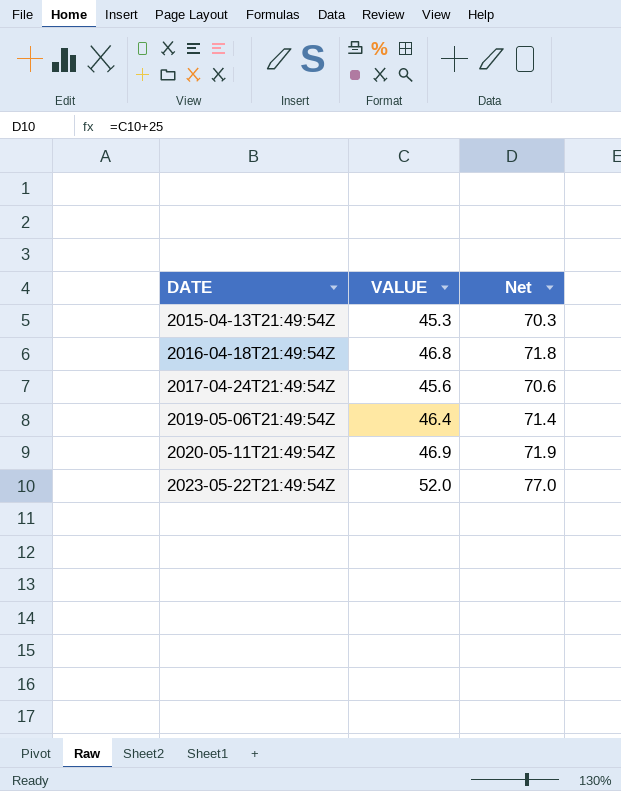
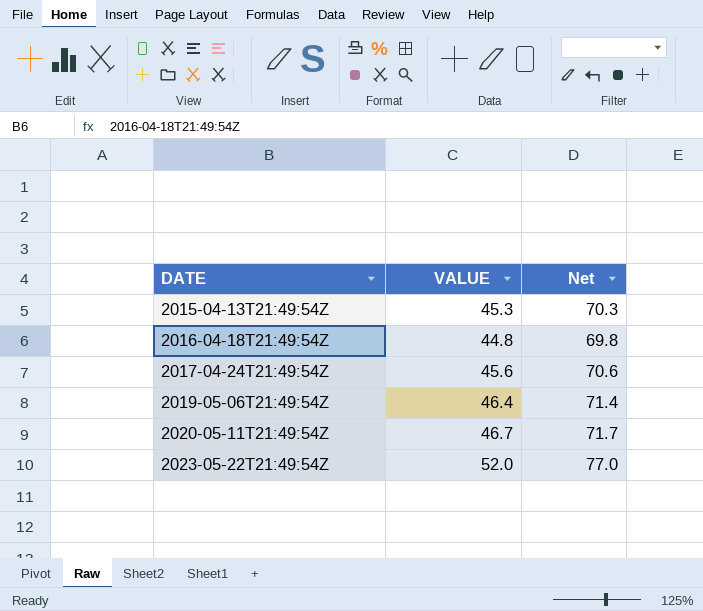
2016-04-18T21:49:54Z | VALUE: 46.8 -> 44.8
2016-04-18T21:49:54Z | Net: 71.8 -> 69.8
2020-05-11T21:49:54Z | VALUE: 46.9 -> 46.7
2020-05-11T21:49:54Z | Net: 71.9 -> 71.7

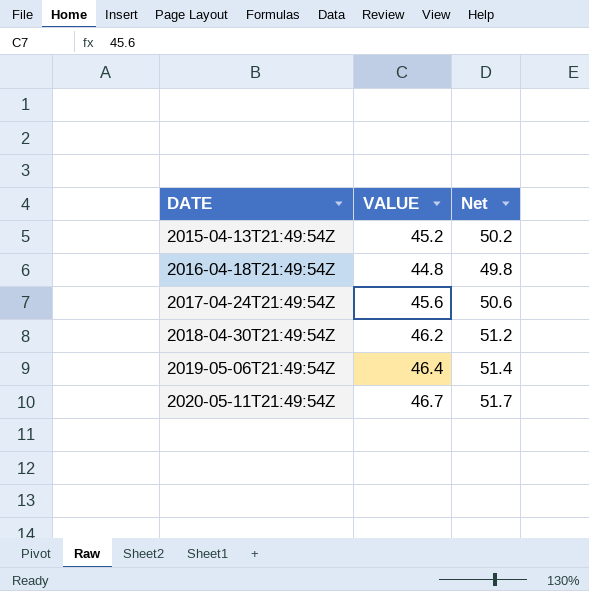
column Net | formula: [VALUE] + 25 -> [VALUE] + 5
row 2023-05-22T21:49:54Z: 52.0 | 77.0 -> none
2015-04-13T21:49:54Z | VALUE: 45.3 -> 45.2
row 2018-04-30T21:49:54Z: none -> 46.2 | 51.2

